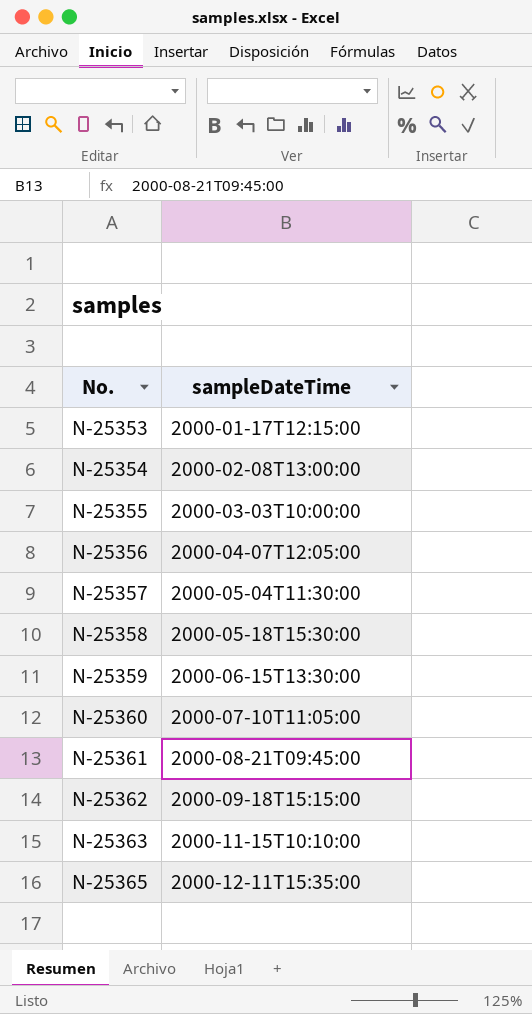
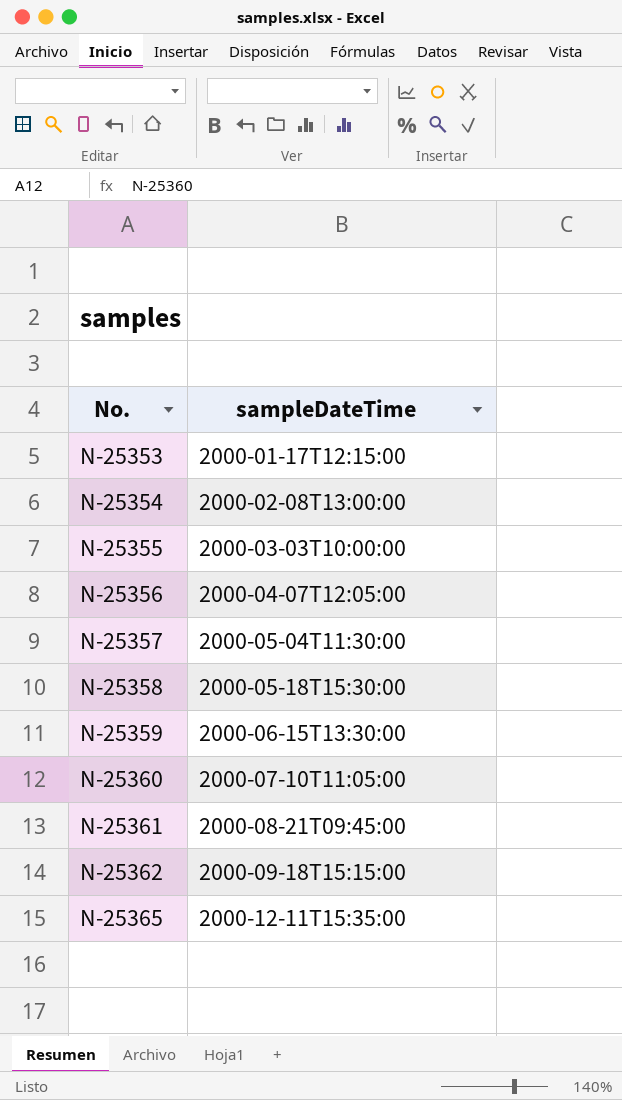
row N-25363: 2000-11-15T10:10:00 -> none

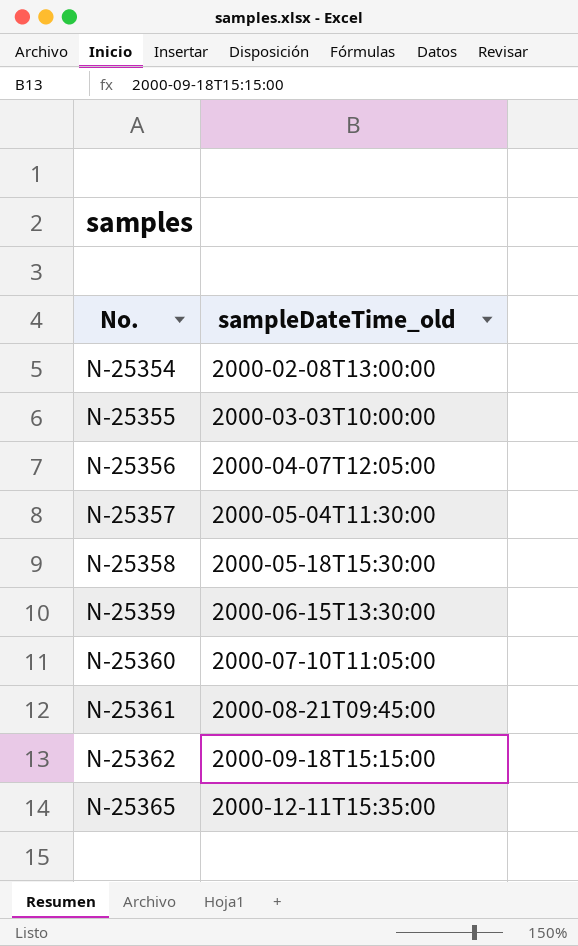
column name: sampleDateTime -> sampleDateTime_old
row N-25353: 2000-01-17T12:15:00 -> none

